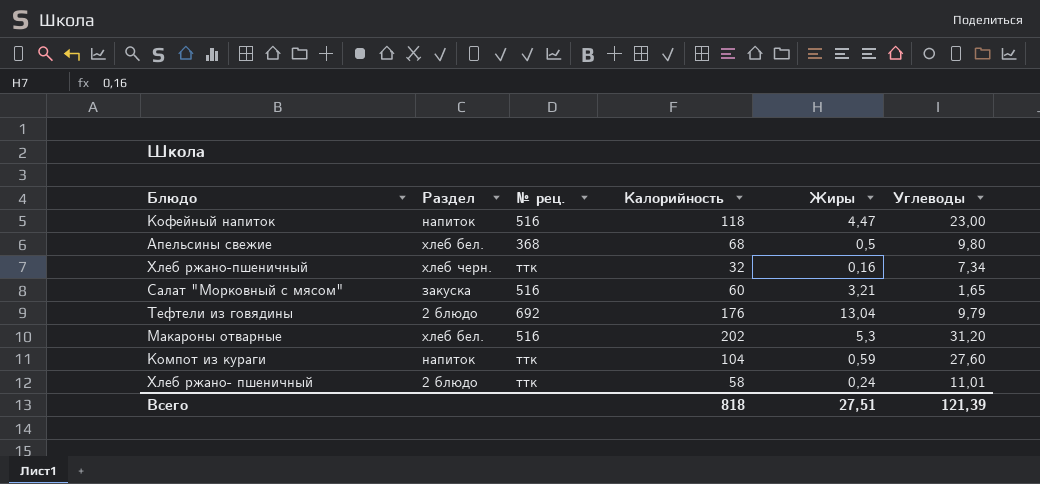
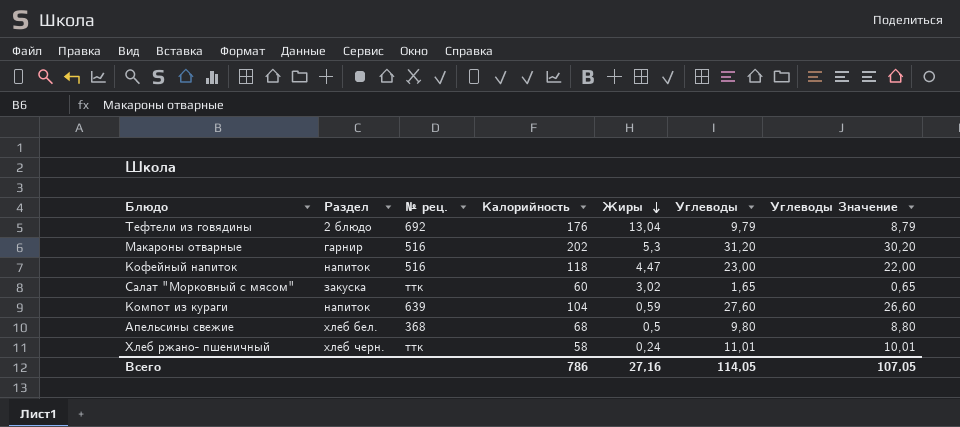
row order: none -> Жиры descending
column Углеводы Значение | formula: none -> [Углеводы] - 1
row Хлеб ржано-пшеничный: хлеб черн. | ттк | 32 | 0,16 | 7,34 -> none
Макароны отварные | Раздел: хлеб бел. -> гарнир
Салат "Морковный с мясом" | № рец.: 516 -> ттк
Салат "Морковный с мясом" | Жиры: 3,21 -> 3,02
Компот из кураги | № рец.: ттк -> 639
Хлеб ржано- пшеничный | Раздел: 2 блюдо -> хлеб черн.
Всего | Калорийность: 818 -> 786
Всего | Жиры: 27,51 -> 27,16
Всего | Углеводы: 121,39 -> 114,05

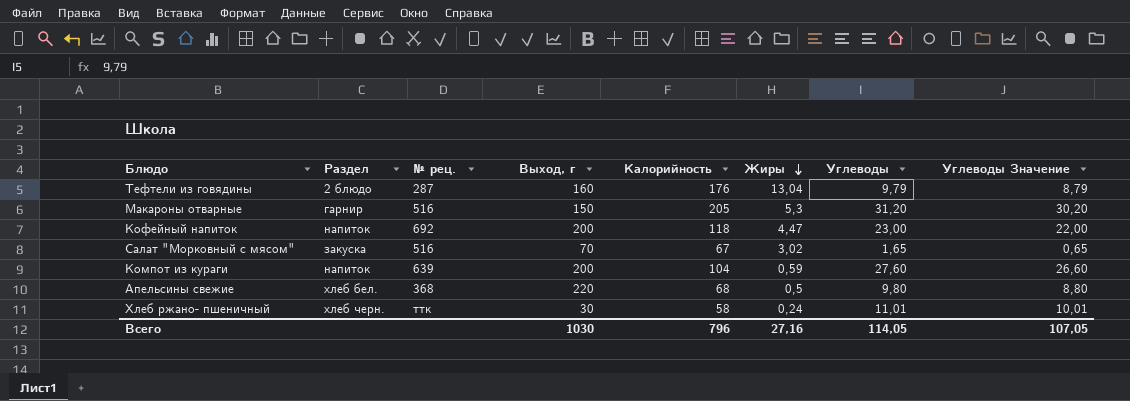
column Выход, г | position: none -> 4
Тефтели из говядины | № рец.: 692 -> 287
Макароны отварные | Калорийность: 202 -> 205
Кофейный напиток | № рец.: 516 -> 692
Салат "Морковный с мясом" | № рец.: ттк -> 516
Салат "Морковный с мясом" | Калорийность: 60 -> 67
Всего | Калорийность: 786 -> 796

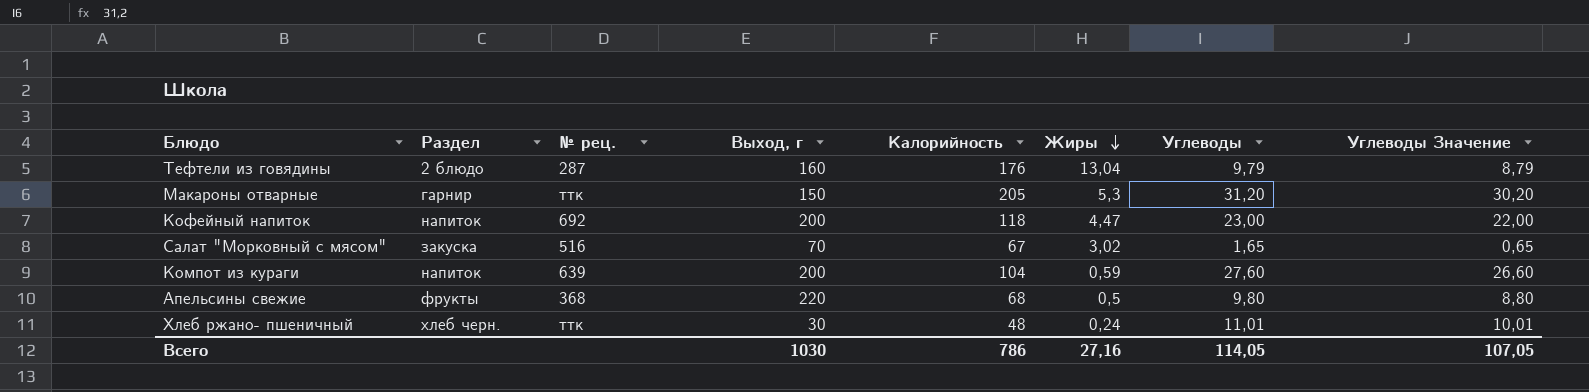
Макароны отварные | № рец.: 516 -> ттк
Апельсины свежие | Раздел: хлеб бел. -> фрукты
Хлеб ржано- пшеничный | Калорийность: 58 -> 48
Всего | Калорийность: 796 -> 786

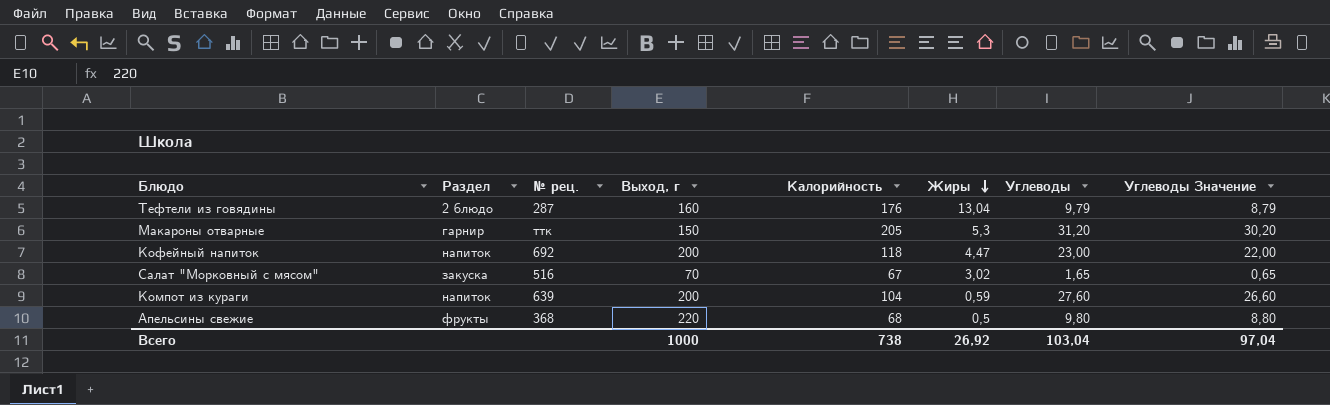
row Хлеб ржано- пшеничный: хлеб черн. | ттк | 30 | 48 | 0,24 | 11,01 | 10,01 -> none
Всего | Выход, г: 1030 -> 1000
Всего | Калорийность: 786 -> 738
Всего | Жиры: 27,16 -> 26,92
Всего | Углеводы: 114,05 -> 103,04
Всего | Углеводы Значение: 107,05 -> 97,04

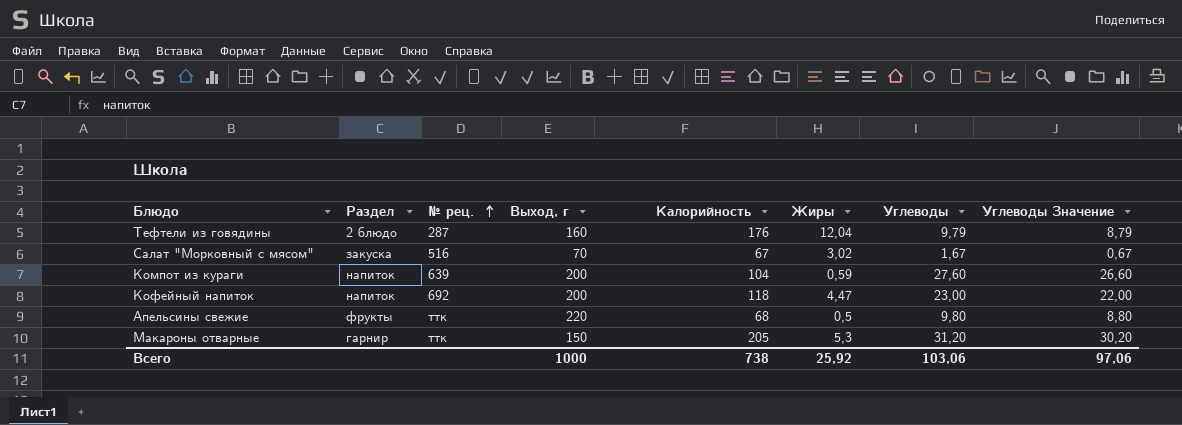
row order: Жиры descending -> № рец. ascending
Тефтели из говядины | Жиры: 13,04 -> 12,04
Салат "Морковный с мясом" | Углеводы: 1,65 -> 1,67
Салат "Морковный с мясом" | Углеводы Значение: 0,65 -> 0,67
Апельсины свежие | № рец.: 368 -> ттк
Всего | Жиры: 26,92 -> 25,92
Всего | Углеводы: 103,04 -> 103,06
Всего | Углеводы Значение: 97,04 -> 97,06

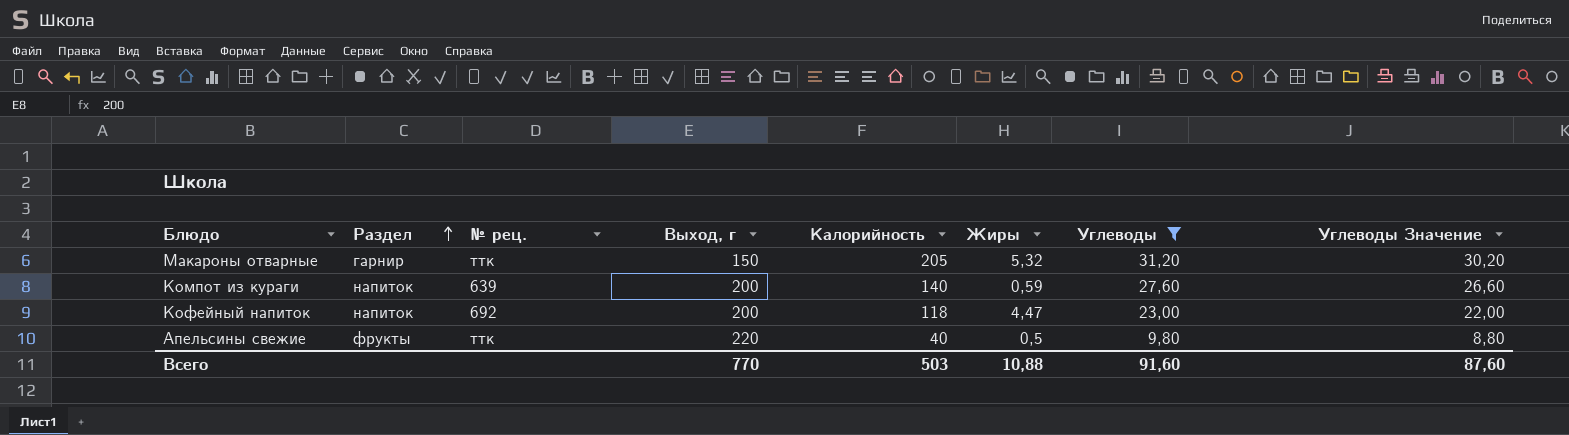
filter: none -> Углеводы >= 9,80
row order: № рец. ascending -> Раздел ascending
Макароны отварные | Жиры: 5,3 -> 5,32
Компот из кураги | Калорийность: 104 -> 140
Апельсины свежие | Калорийность: 68 -> 40
Всего | Выход, г: 1000 -> 770
Всего | Калорийность: 738 -> 503
Всего | Жиры: 25,92 -> 10,88
Всего | Углеводы: 103,06 -> 91,60
Всего | Углеводы Значение: 97,06 -> 87,60

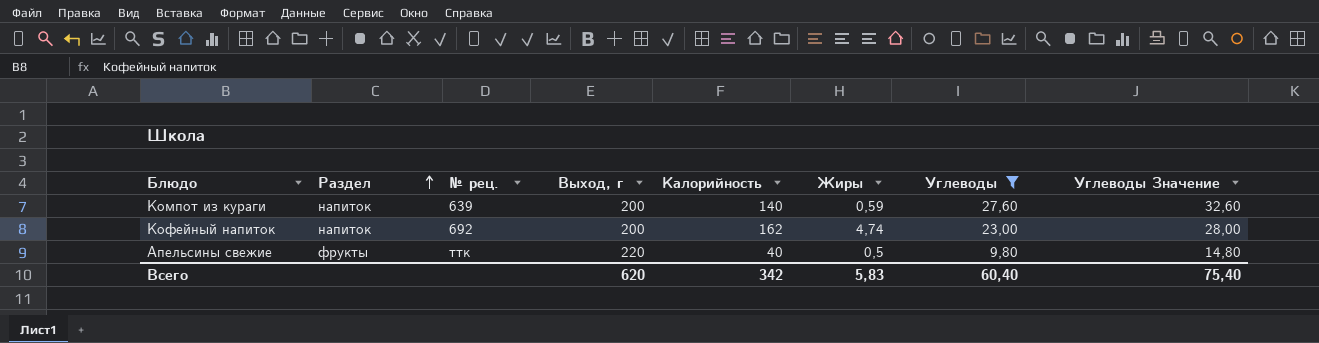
column Углеводы Значение | formula: [Углеводы] - 1 -> [Углеводы] + 5
row Макароны отварные: гарнир | ттк | 150 | 205 | 5,32 | 31,20 | 30,20 -> none
Кофейный напиток | Калорийность: 118 -> 162
Кофейный напиток | Жиры: 4,47 -> 4,74
Всего | Выход, г: 770 -> 620
Всего | Калорийность: 503 -> 342
Всего | Жиры: 10,88 -> 5,83
Всего | Углеводы: 91,60 -> 60,40
Всего | Углеводы Значение: 87,60 -> 75,40

